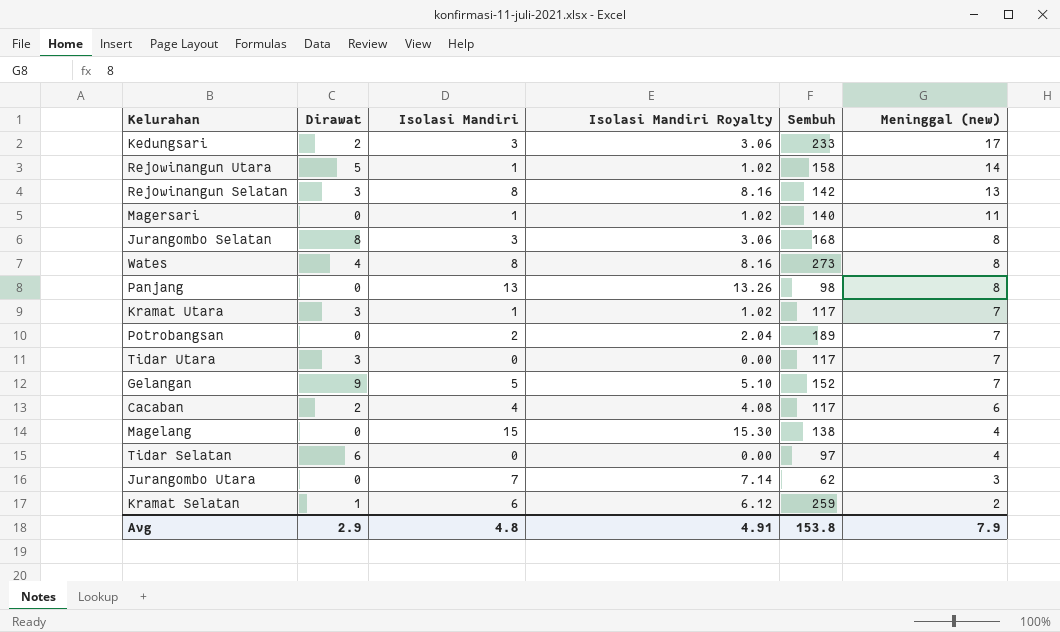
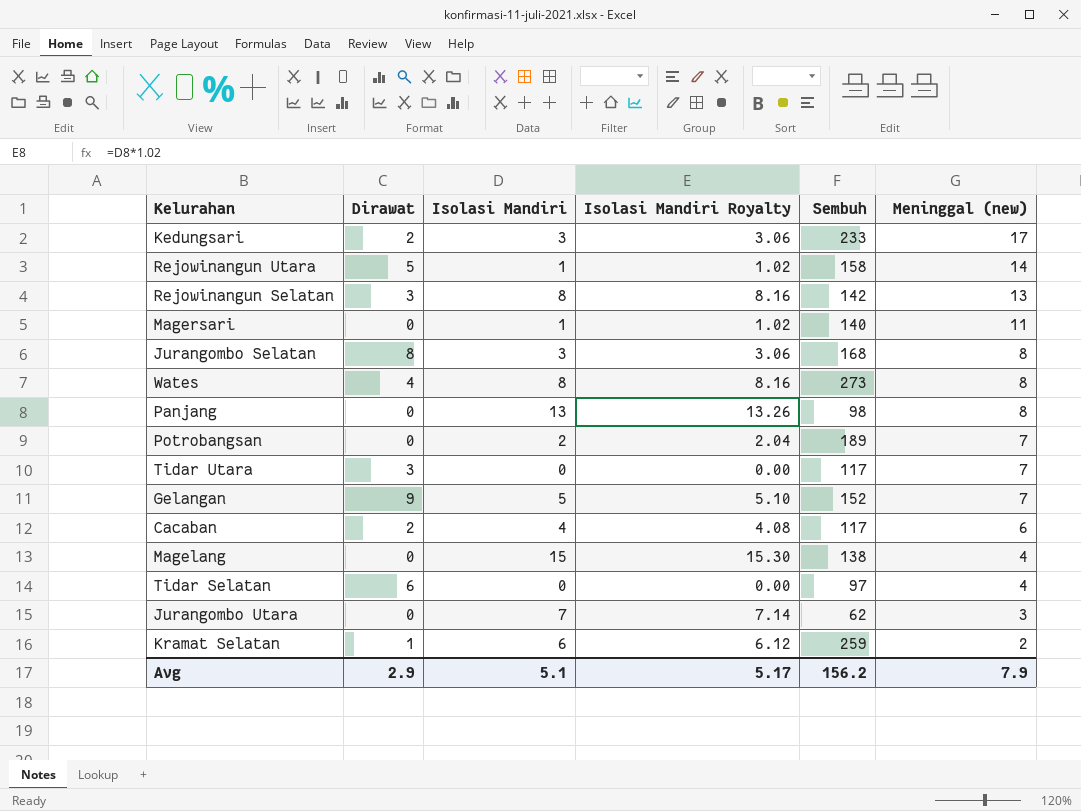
row Kramat Utara: 3 | 1 | 1.02 | 117 | 7 -> none
Avg | Isolasi Mandiri: 4.8 -> 5.1
Avg | Isolasi Mandiri Royalty: 4.91 -> 5.17
Avg | Sembuh: 153.8 -> 156.2

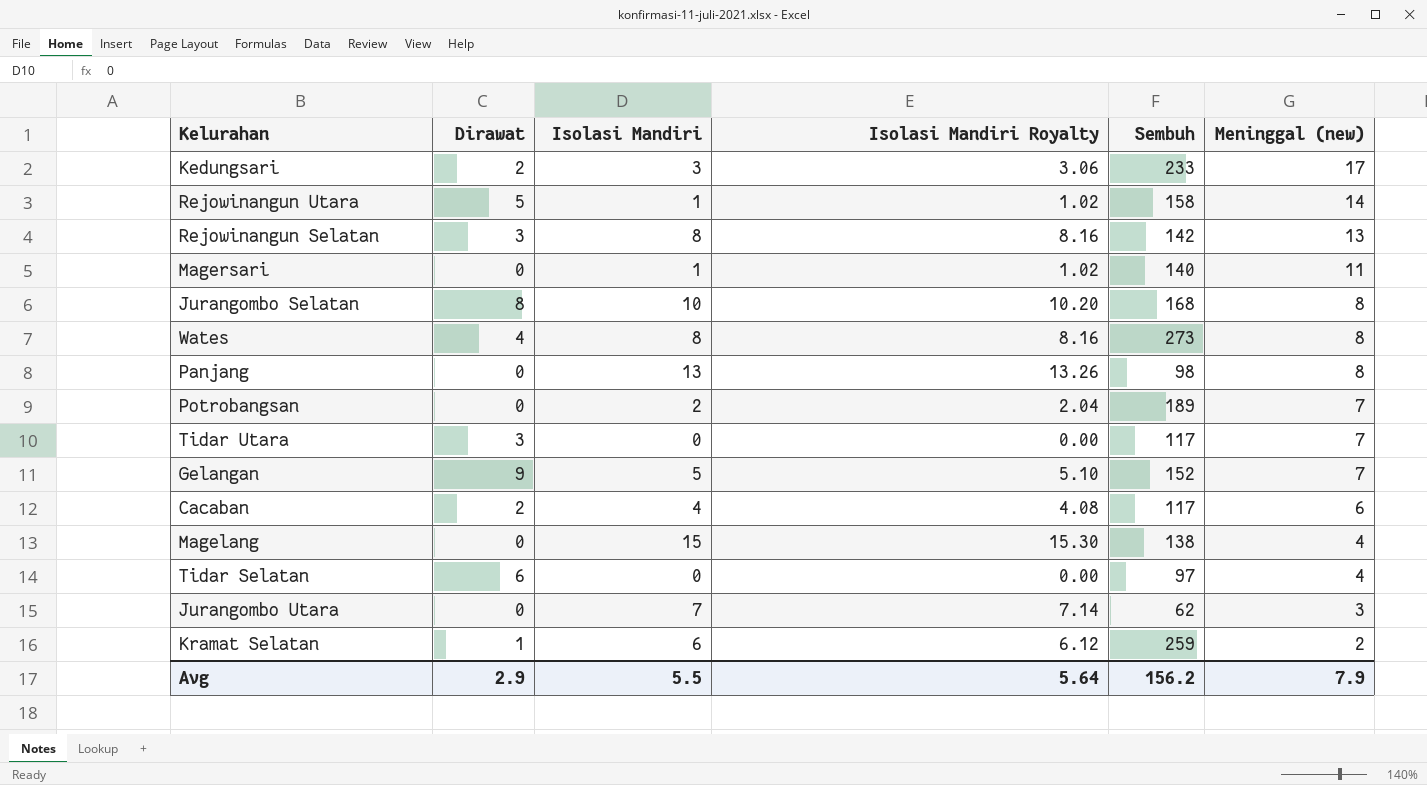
Jurangombo Selatan | Isolasi Mandiri: 3 -> 10
Jurangombo Selatan | Isolasi Mandiri Royalty: 3.06 -> 10.20
Avg | Isolasi Mandiri: 5.1 -> 5.5
Avg | Isolasi Mandiri Royalty: 5.17 -> 5.64

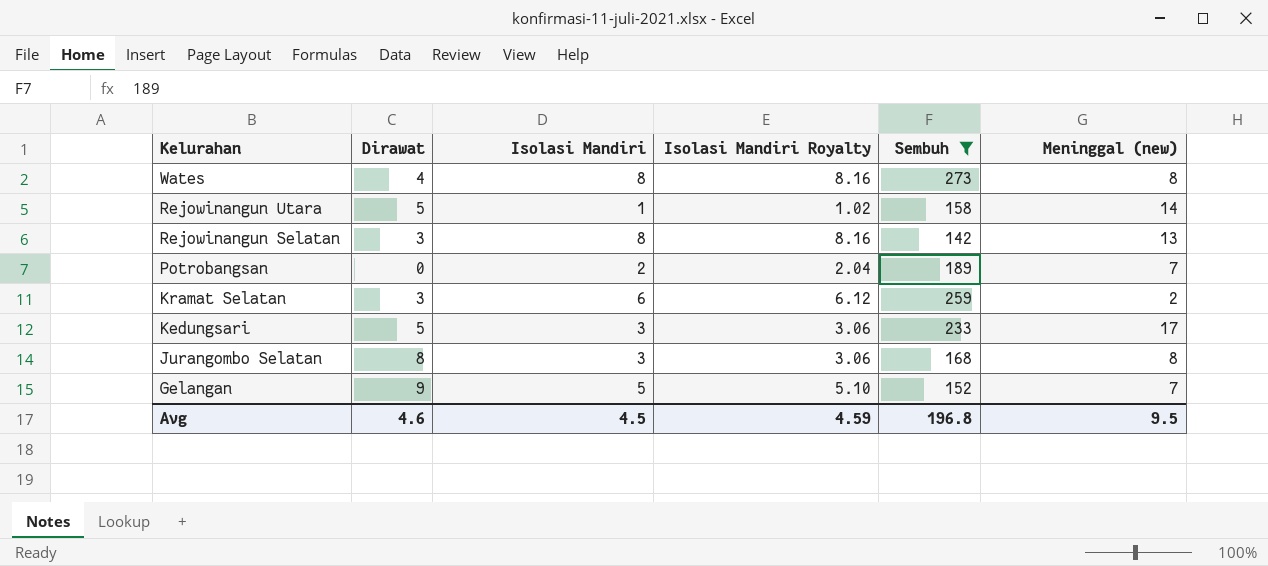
filter: none -> Sembuh >= 142
row order: Meninggal (new) descending -> Kelurahan descending
Kramat Selatan | Dirawat: 1 -> 3
Kedungsari | Dirawat: 2 -> 5
Jurangombo Selatan | Isolasi Mandiri: 10 -> 3
Jurangombo Selatan | Isolasi Mandiri Royalty: 10.20 -> 3.06
Avg | Dirawat: 2.9 -> 4.6
Avg | Isolasi Mandiri: 5.5 -> 4.5
Avg | Isolasi Mandiri Royalty: 5.64 -> 4.59
Avg | Sembuh: 156.2 -> 196.8
Avg | Meninggal (new): 7.9 -> 9.5

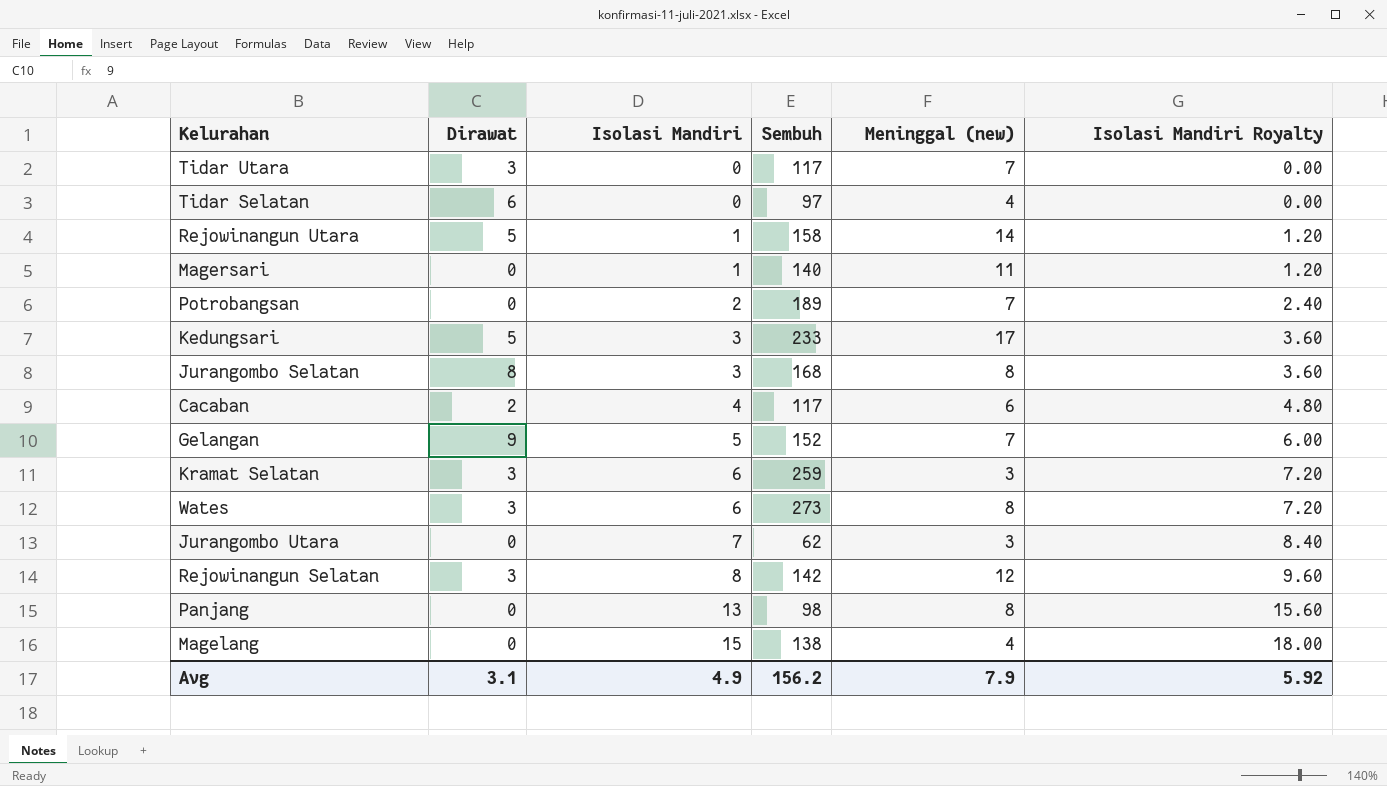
filter: Sembuh >= 142 -> none
row order: Kelurahan descending -> Isolasi Mandiri ascending
column Isolasi Mandiri Royalty | formula: [Isolasi Mandiri] * 1.02 -> [Isolasi Mandiri] * 1.2
column Isolasi Mandiri Royalty | position: 4 -> 6
Kramat Selatan | Meninggal (new): 2 -> 3
Wates | Dirawat: 4 -> 3
Wates | Isolasi Mandiri: 8 -> 6
Rejowinangun Selatan | Meninggal (new): 13 -> 12
Avg | Dirawat: 4.6 -> 3.1
Avg | Isolasi Mandiri: 4.5 -> 4.9
Avg | Sembuh: 196.8 -> 156.2
Avg | Meninggal (new): 9.5 -> 7.9
Avg | Isolasi Mandiri Royalty: 4.59 -> 5.92

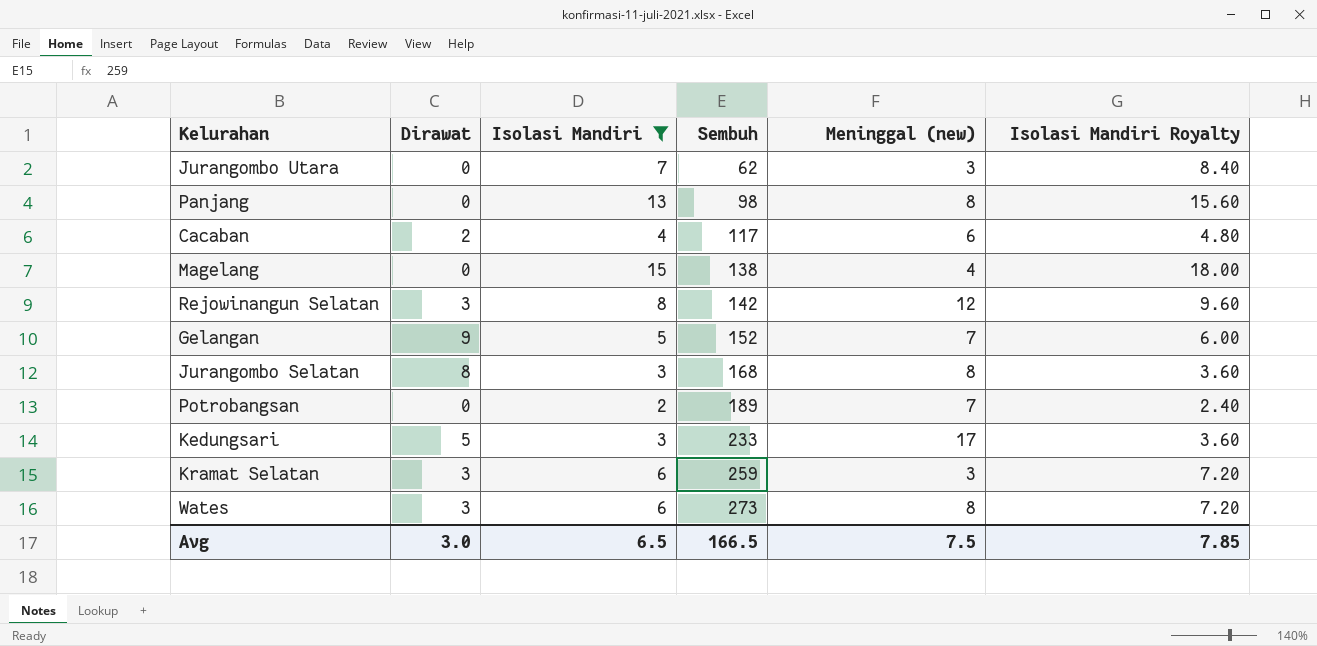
filter: none -> Isolasi Mandiri >= 2
row order: Isolasi Mandiri ascending -> Sembuh ascending
Avg | Dirawat: 3.1 -> 3.0
Avg | Isolasi Mandiri: 4.9 -> 6.5
Avg | Sembuh: 156.2 -> 166.5
Avg | Meninggal (new): 7.9 -> 7.5
Avg | Isolasi Mandiri Royalty: 5.92 -> 7.85

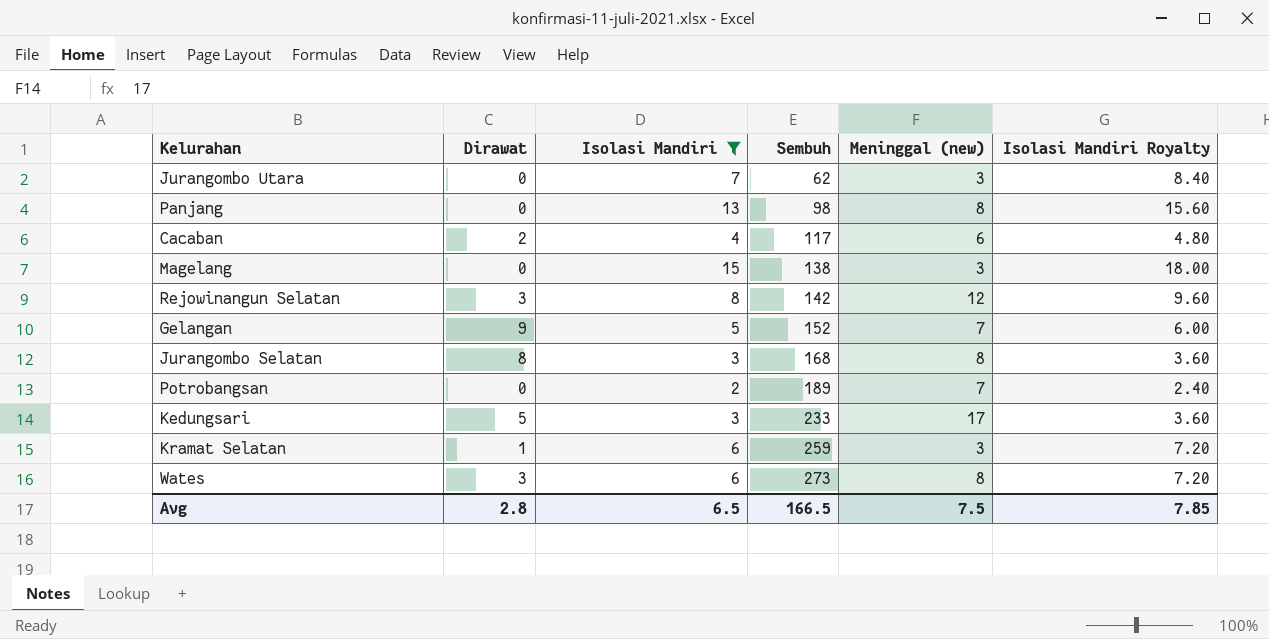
Magelang | Meninggal (new): 4 -> 3
Kramat Selatan | Dirawat: 3 -> 1
Avg | Dirawat: 3.0 -> 2.8

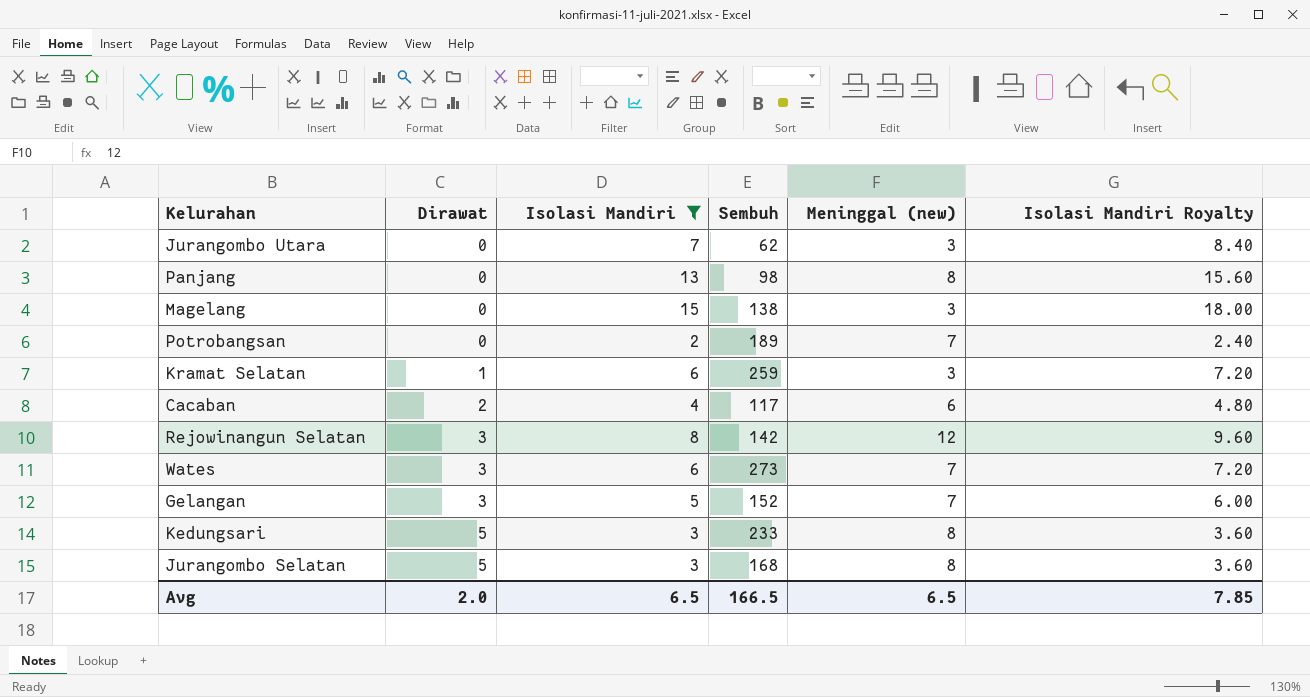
row order: Sembuh ascending -> Dirawat ascending
Wates | Meninggal (new): 8 -> 7
Gelangan | Dirawat: 9 -> 3
Kedungsari | Meninggal (new): 17 -> 8
Jurangombo Selatan | Dirawat: 8 -> 5
Avg | Dirawat: 2.8 -> 2.0
Avg | Meninggal (new): 7.5 -> 6.5

